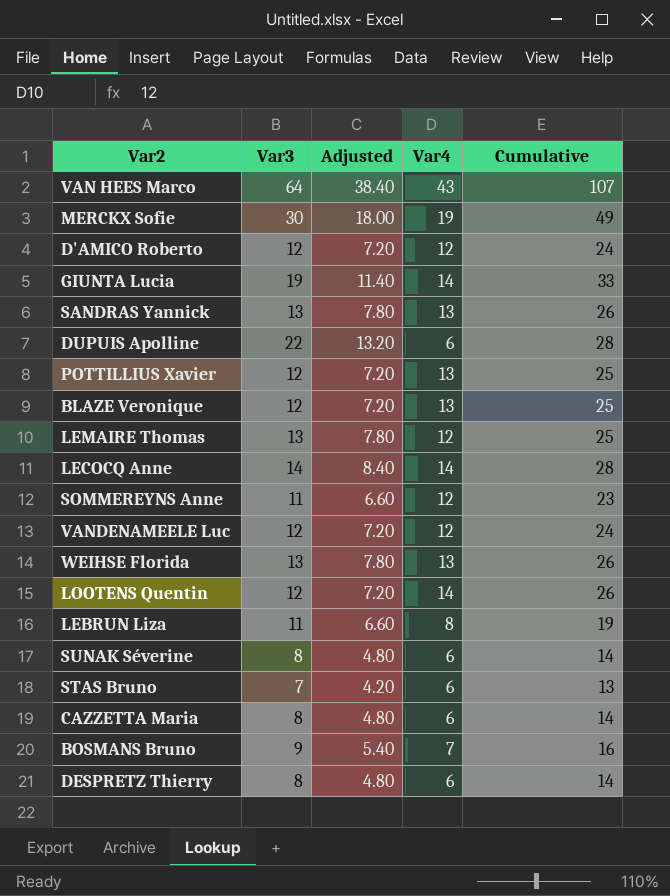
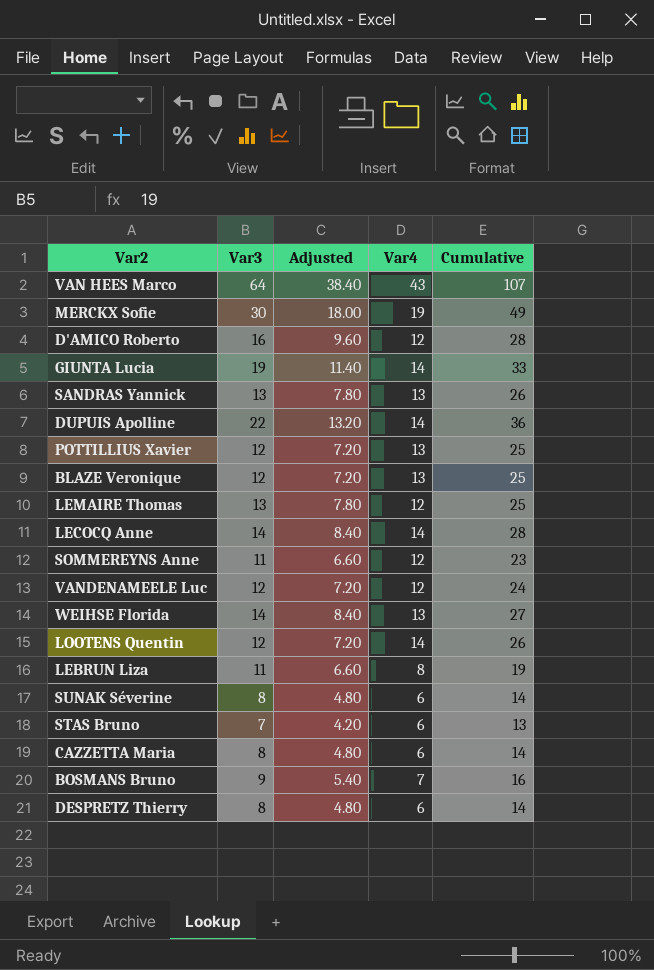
D'AMICO Roberto | Var3: 12 -> 16
D'AMICO Roberto | Adjusted: 7.20 -> 9.60
D'AMICO Roberto | Cumulative: 24 -> 28
DUPUIS Apolline | Var4: 6 -> 14
DUPUIS Apolline | Cumulative: 28 -> 36
WEIHSE Florida | Var3: 13 -> 14
WEIHSE Florida | Adjusted: 7.80 -> 8.40
WEIHSE Florida | Cumulative: 26 -> 27

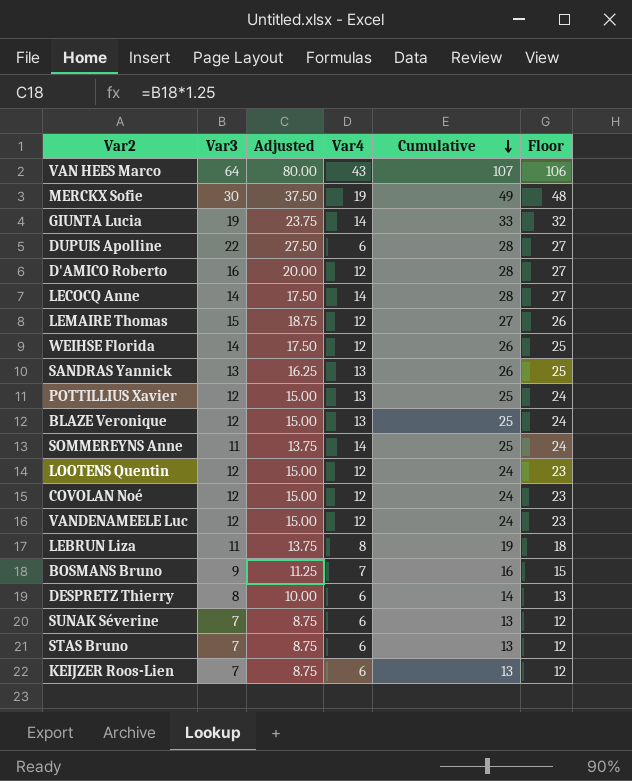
row order: none -> Cumulative descending
column Adjusted | formula: [Var3] * 0.6 -> [Var3] * 1.25
column Floor | formula: none -> [Cumulative] - 1
row CAZZETTA Maria: 8 | 4.80 | 6 | 14 -> none
DUPUIS Apolline | Var4: 14 -> 6
DUPUIS Apolline | Cumulative: 36 -> 28
LEMAIRE Thomas | Var3: 13 -> 15
LEMAIRE Thomas | Cumulative: 25 -> 27
WEIHSE Florida | Var4: 13 -> 12
WEIHSE Florida | Cumulative: 27 -> 26
SOMMEREYNS Anne | Var4: 12 -> 14
SOMMEREYNS Anne | Cumulative: 23 -> 25
LOOTENS Quentin | Var4: 14 -> 12
LOOTENS Quentin | Cumulative: 26 -> 24
row COVOLAN Noé: none -> 12 | 15.00 | 12 | 24 | 23
SUNAK Séverine | Var3: 8 -> 7
SUNAK Séverine | Cumulative: 14 -> 13
row KEIJZER Roos-Lien: none -> 7 | 8.75 | 6 | 13 | 12

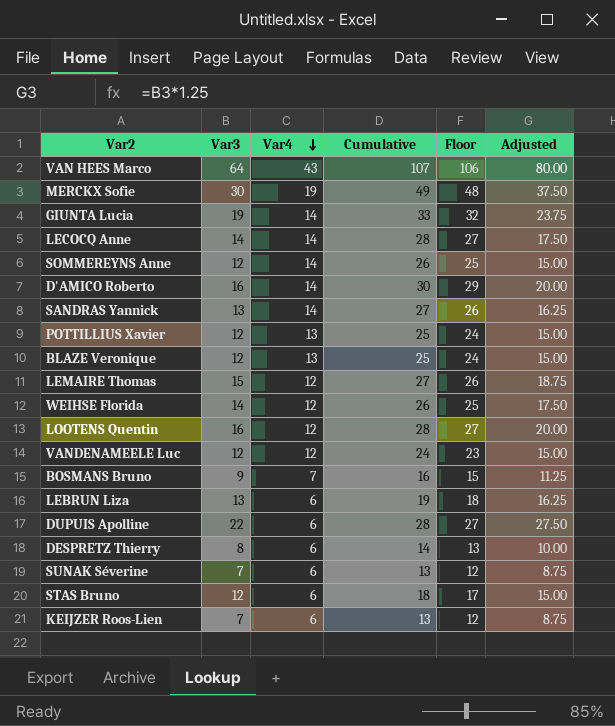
row order: Cumulative descending -> Var4 descending
column Adjusted | position: 3 -> 6
row COVOLAN Noé: 12 | 15.00 | 12 | 24 | 23 -> none
SOMMEREYNS Anne | Var3: 11 -> 12
SOMMEREYNS Anne | Cumulative: 25 -> 26
SOMMEREYNS Anne | Floor: 24 -> 25
SOMMEREYNS Anne | Adjusted: 13.75 -> 15.00
D'AMICO Roberto | Var4: 12 -> 14
D'AMICO Roberto | Cumulative: 28 -> 30
D'AMICO Roberto | Floor: 27 -> 29
SANDRAS Yannick | Var4: 13 -> 14
SANDRAS Yannick | Cumulative: 26 -> 27
SANDRAS Yannick | Floor: 25 -> 26
LOOTENS Quentin | Var3: 12 -> 16
LOOTENS Quentin | Cumulative: 24 -> 28
LOOTENS Quentin | Floor: 23 -> 27
LOOTENS Quentin | Adjusted: 15.00 -> 20.00
LEBRUN Liza | Var3: 11 -> 13
LEBRUN Liza | Var4: 8 -> 6
LEBRUN Liza | Adjusted: 13.75 -> 16.25
STAS Bruno | Var3: 7 -> 12
STAS Bruno | Cumulative: 13 -> 18
STAS Bruno | Floor: 12 -> 17
STAS Bruno | Adjusted: 8.75 -> 15.00

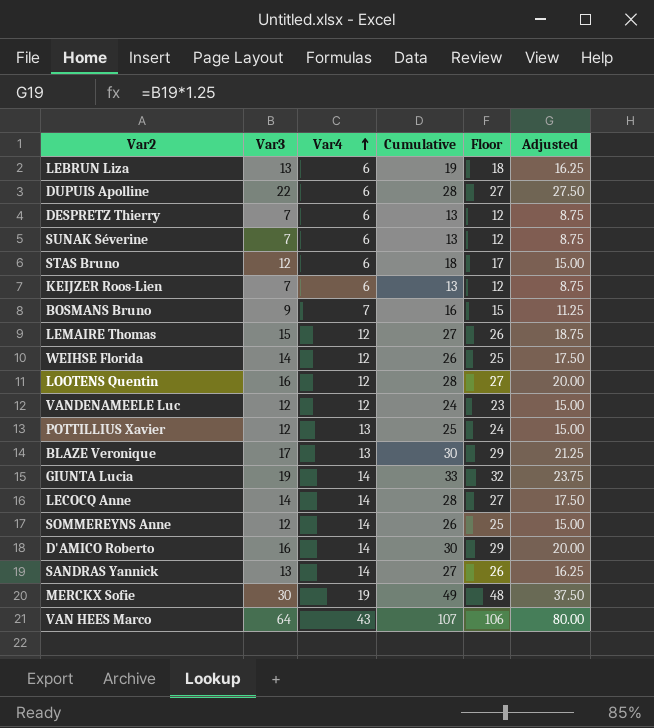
row order: Var4 descending -> Var4 ascending
DESPRETZ Thierry | Var3: 8 -> 7
DESPRETZ Thierry | Cumulative: 14 -> 13
DESPRETZ Thierry | Floor: 13 -> 12
DESPRETZ Thierry | Adjusted: 10.00 -> 8.75
BLAZE Veronique | Var3: 12 -> 17
BLAZE Veronique | Cumulative: 25 -> 30
BLAZE Veronique | Floor: 24 -> 29
BLAZE Veronique | Adjusted: 15.00 -> 21.25

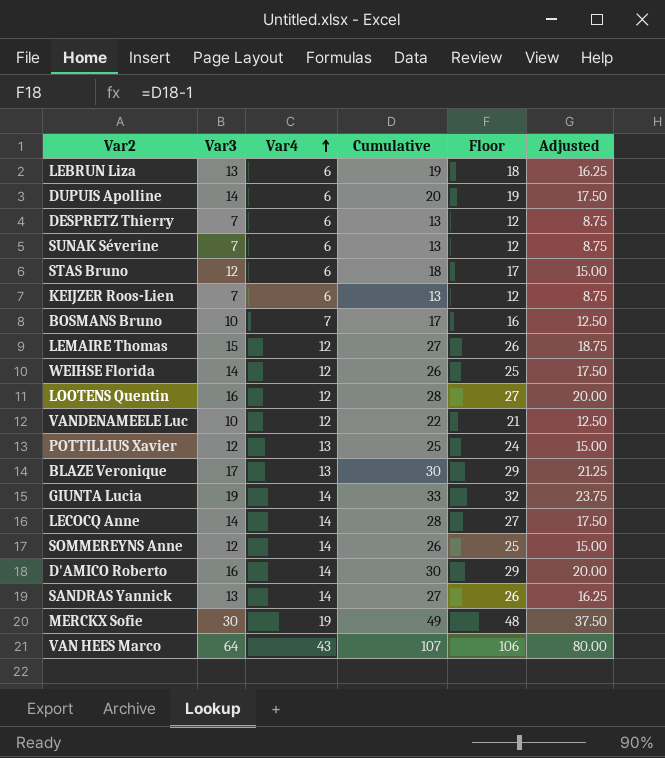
DUPUIS Apolline | Var3: 22 -> 14
DUPUIS Apolline | Cumulative: 28 -> 20
DUPUIS Apolline | Floor: 27 -> 19
DUPUIS Apolline | Adjusted: 27.50 -> 17.50
BOSMANS Bruno | Var3: 9 -> 10
BOSMANS Bruno | Cumulative: 16 -> 17
BOSMANS Bruno | Floor: 15 -> 16
BOSMANS Bruno | Adjusted: 11.25 -> 12.50
VANDENAMEELE Luc | Var3: 12 -> 10
VANDENAMEELE Luc | Cumulative: 24 -> 22
VANDENAMEELE Luc | Floor: 23 -> 21
VANDENAMEELE Luc | Adjusted: 15.00 -> 12.50

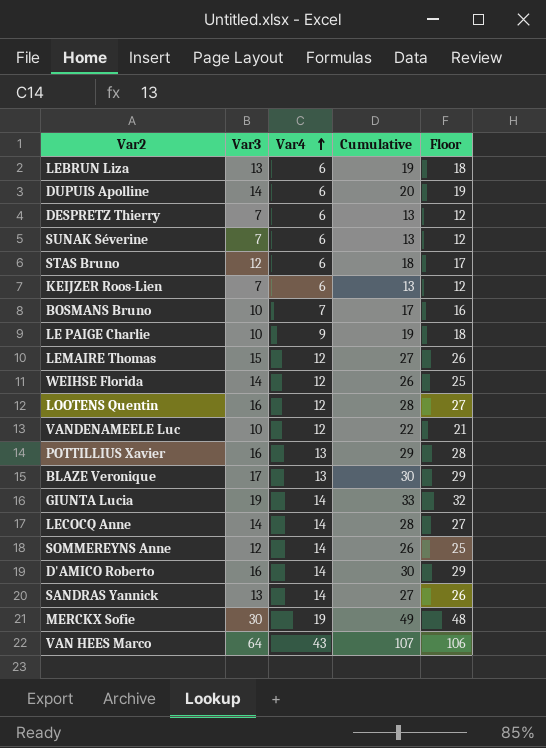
column Adjusted | formula: [Var3] * 1.25 -> none
row LE PAIGE Charlie: none -> 10 | 9 | 19 | 18
POTTILLIUS Xavier | Var3: 12 -> 16
POTTILLIUS Xavier | Cumulative: 25 -> 29
POTTILLIUS Xavier | Floor: 24 -> 28

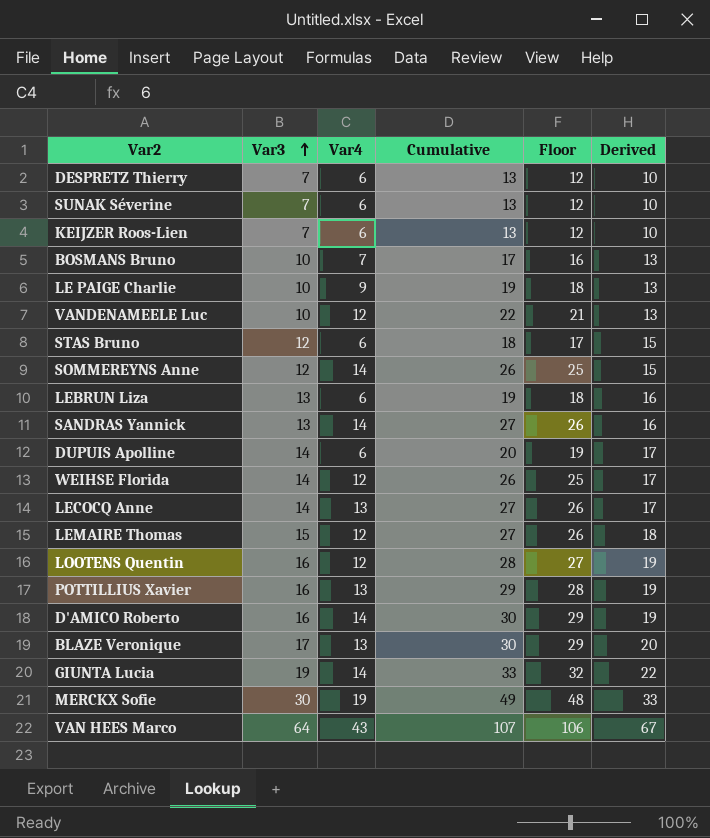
row order: Var4 ascending -> Var3 ascending
column Derived | formula: none -> [Var3] + 3
LECOCQ Anne | Var4: 14 -> 13
LECOCQ Anne | Cumulative: 28 -> 27
LECOCQ Anne | Floor: 27 -> 26

